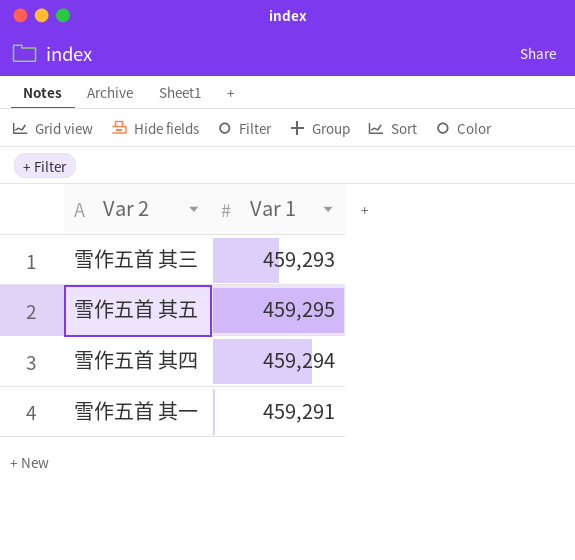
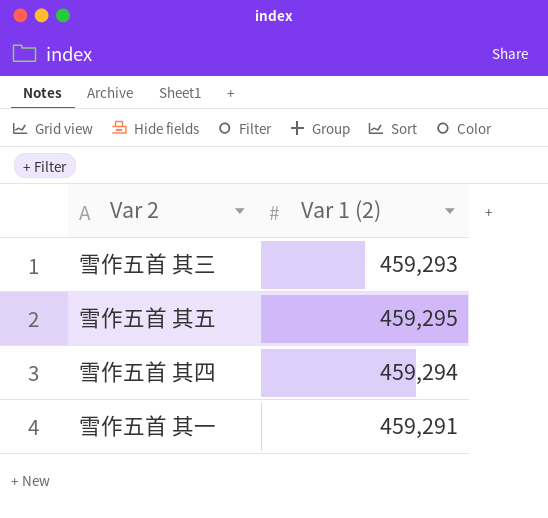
column name: Var 1 -> Var 1 (2)

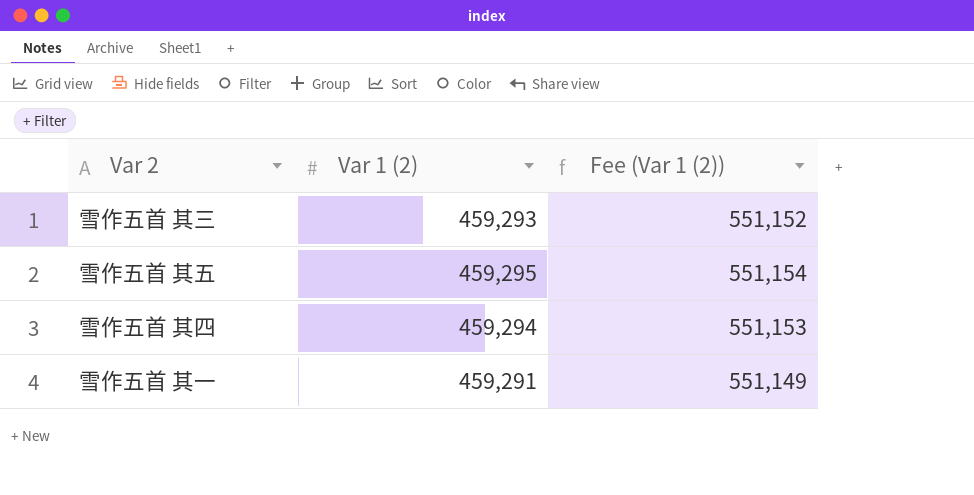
column Fee (Var 1 (2)) | formula: none -> [Var 1 (2)] * 1.2

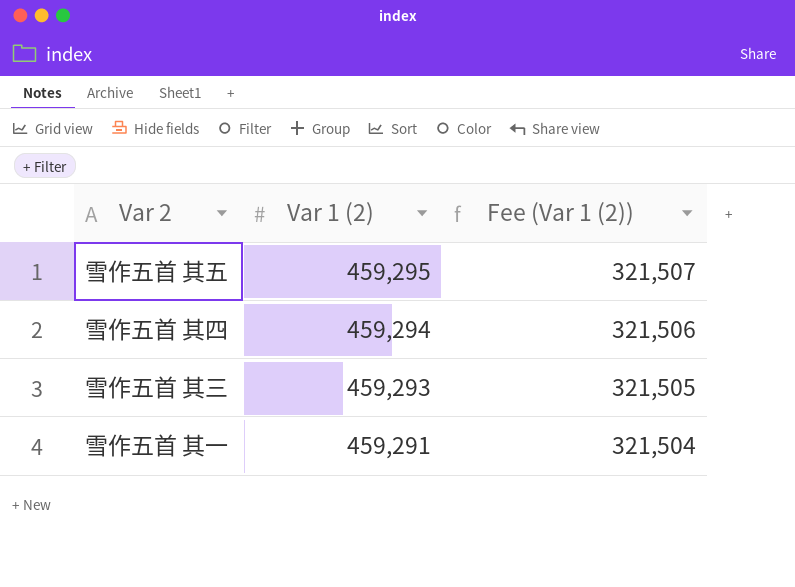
row order: none -> Var 1 (2) descending
column Fee (Var 1 (2)) | formula: [Var 1 (2)] * 1.2 -> [Var 1 (2)] * 0.7

